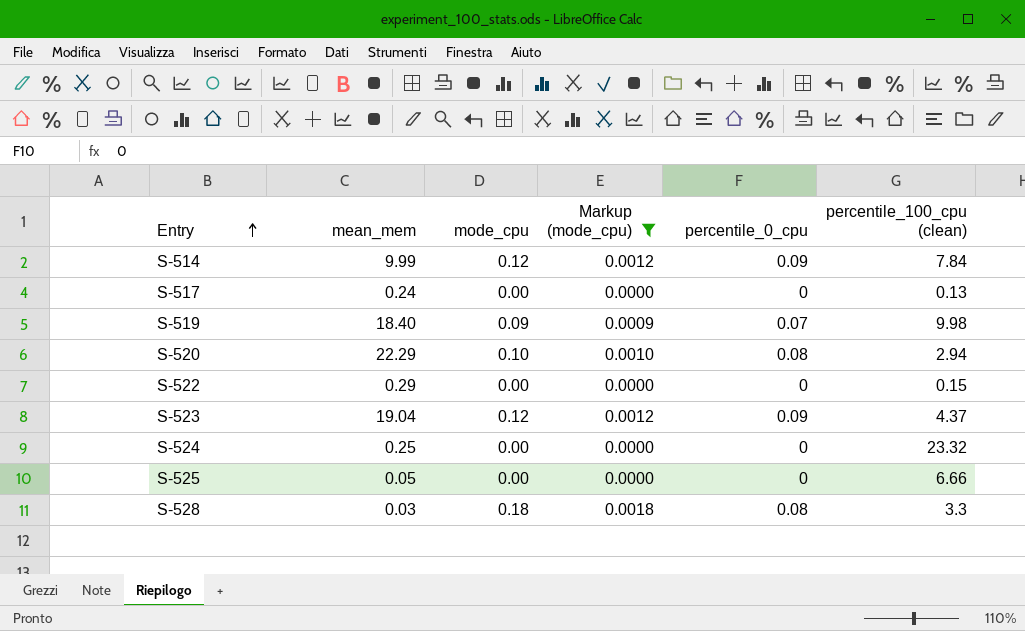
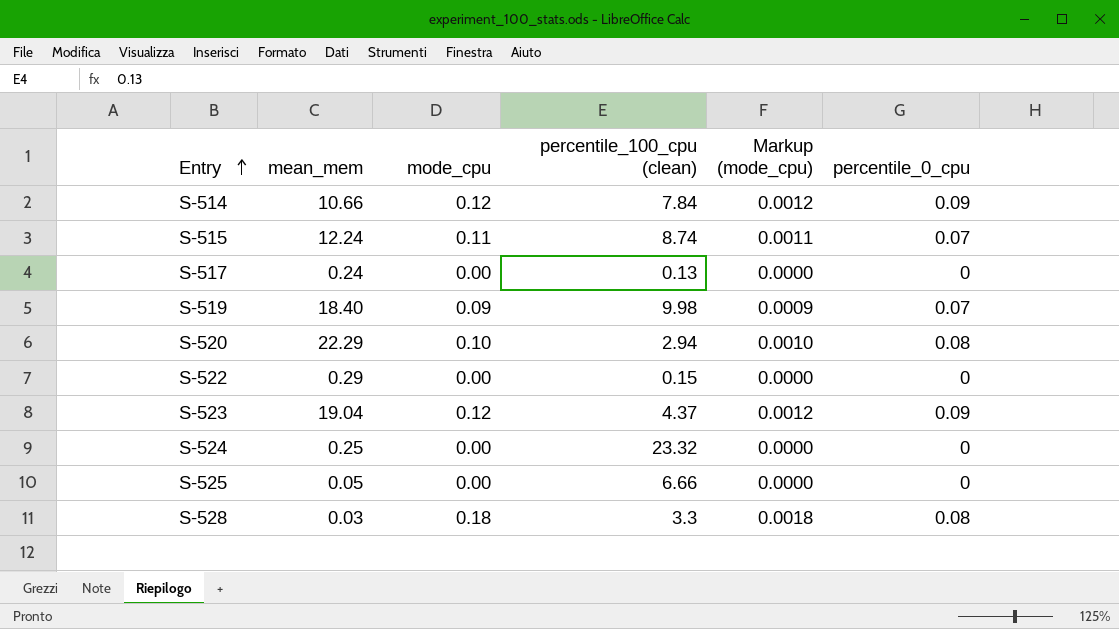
filter: Markup (mode_cpu) != 0.0011 -> none
column percentile_100_cpu (clean) | position: 6 -> 4
S-514 | mean_mem: 9.99 -> 10.66

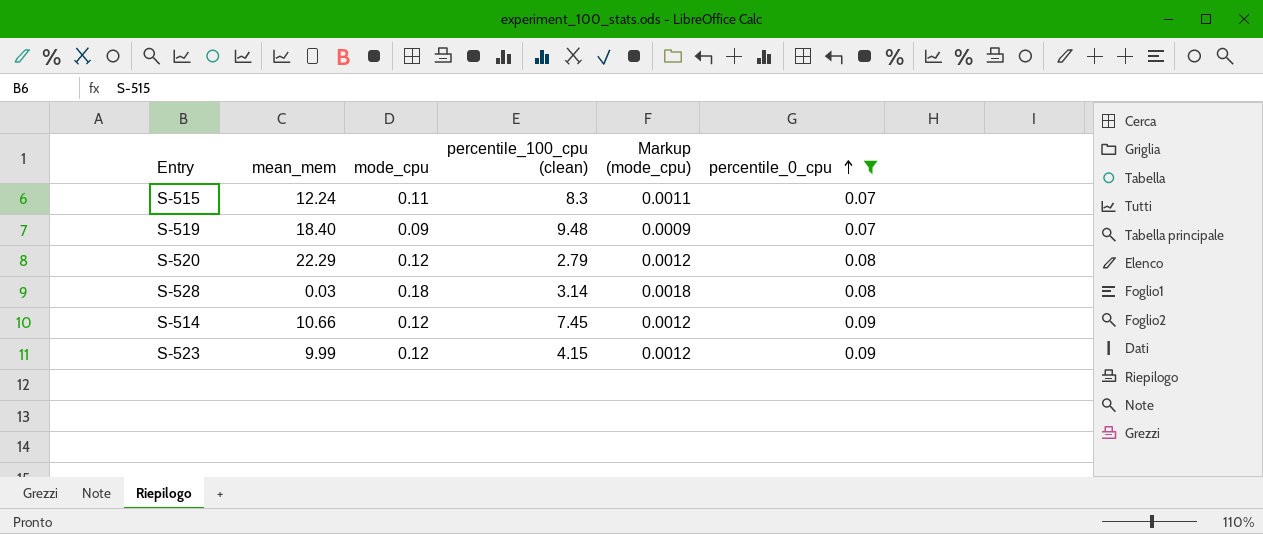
filter: none -> percentile_0_cpu != 0
row order: Entry ascending -> percentile_0_cpu ascending
S-515 | percentile_100_cpu (clean): 8.74 -> 8.3
S-519 | percentile_100_cpu (clean): 9.98 -> 9.48
S-520 | mode_cpu: 0.10 -> 0.12
S-520 | percentile_100_cpu (clean): 2.94 -> 2.79
S-520 | Markup (mode_cpu): 0.0010 -> 0.0012
S-528 | percentile_100_cpu (clean): 3.3 -> 3.14
S-514 | percentile_100_cpu (clean): 7.84 -> 7.45
S-523 | mean_mem: 19.04 -> 9.99
S-523 | percentile_100_cpu (clean): 4.37 -> 4.15

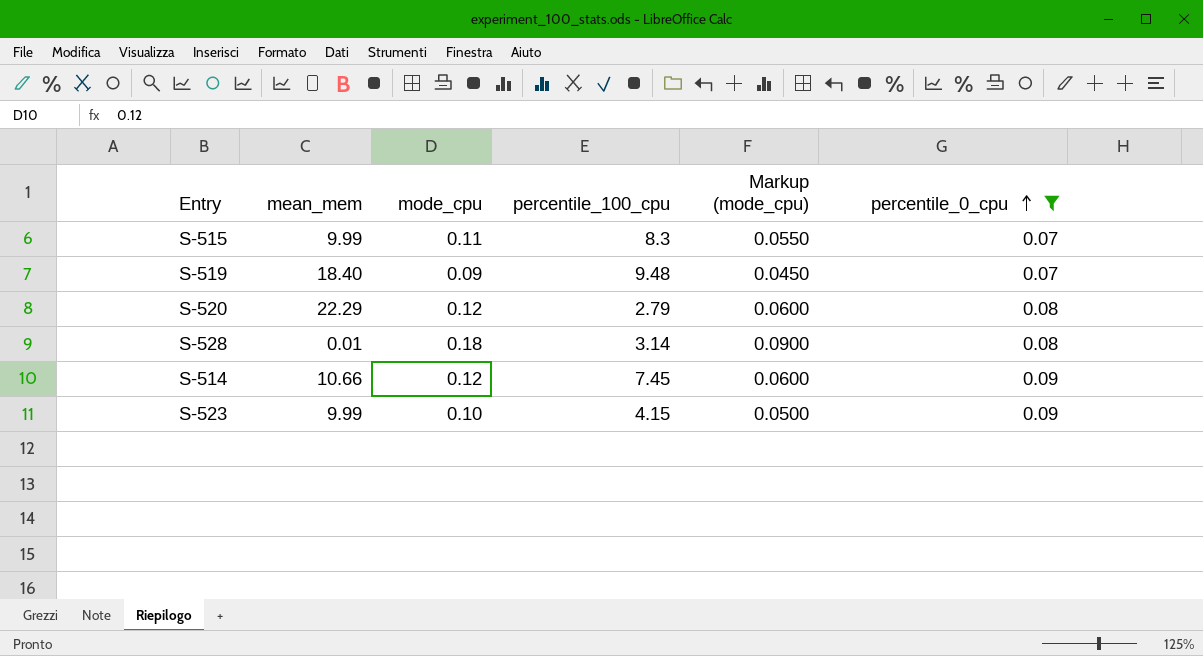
column name: percentile_100_cpu (clean) -> percentile_100_cpu
column Markup (mode_cpu) | formula: [mode_cpu] * 0.01 -> [mode_cpu] * 0.5
S-515 | mean_mem: 12.24 -> 9.99
S-528 | mean_mem: 0.03 -> 0.01
S-523 | mode_cpu: 0.12 -> 0.10

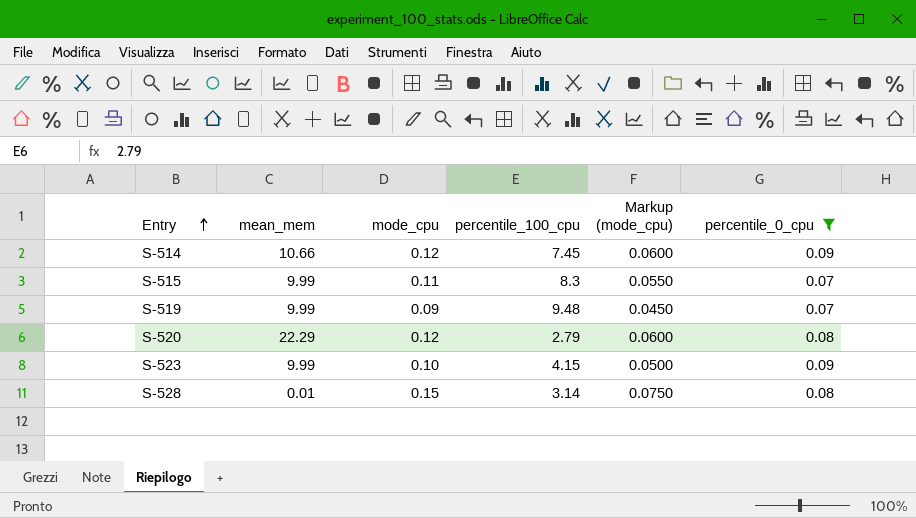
row order: percentile_0_cpu ascending -> Entry ascending
S-519 | mean_mem: 18.40 -> 9.99
S-528 | mode_cpu: 0.18 -> 0.15
S-528 | Markup (mode_cpu): 0.0900 -> 0.0750

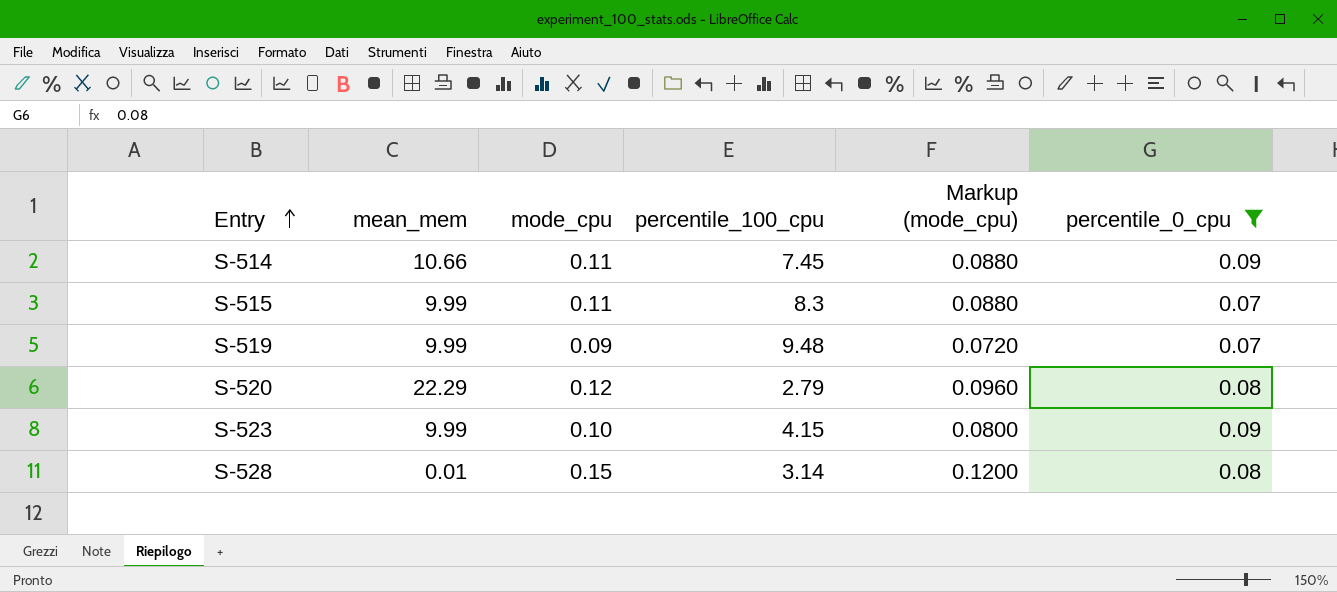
column Markup (mode_cpu) | formula: [mode_cpu] * 0.5 -> [mode_cpu] * 0.8
S-514 | mode_cpu: 0.12 -> 0.11

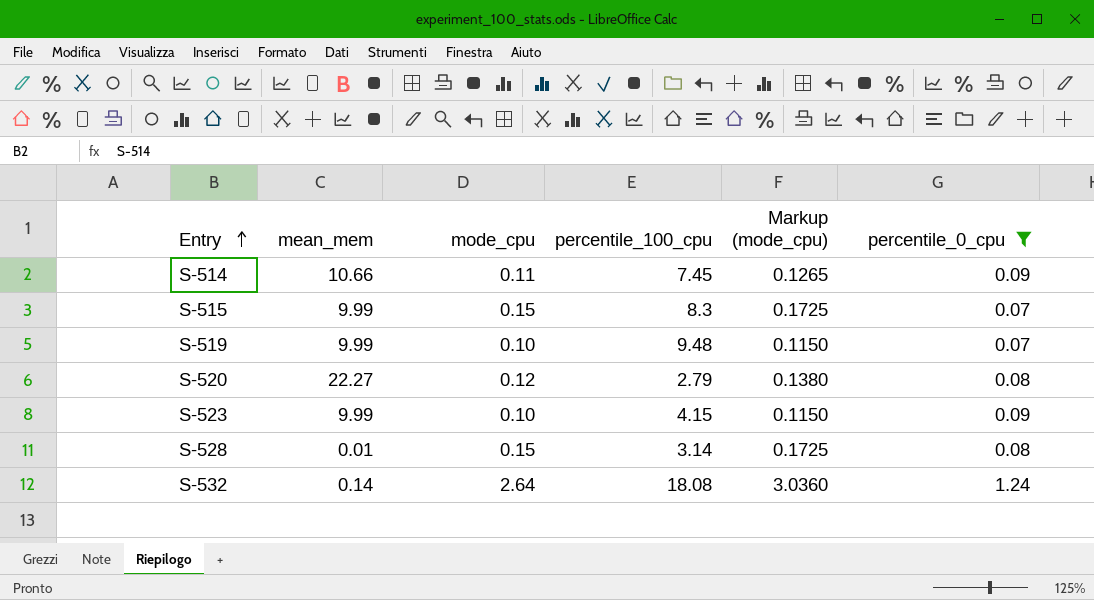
column Markup (mode_cpu) | formula: [mode_cpu] * 0.8 -> [mode_cpu] * 1.15
S-515 | mode_cpu: 0.11 -> 0.15
S-519 | mode_cpu: 0.09 -> 0.10
S-520 | mean_mem: 22.29 -> 22.27
row S-532: none -> 0.14 | 2.64 | 18.08 | 3.0360 | 1.24

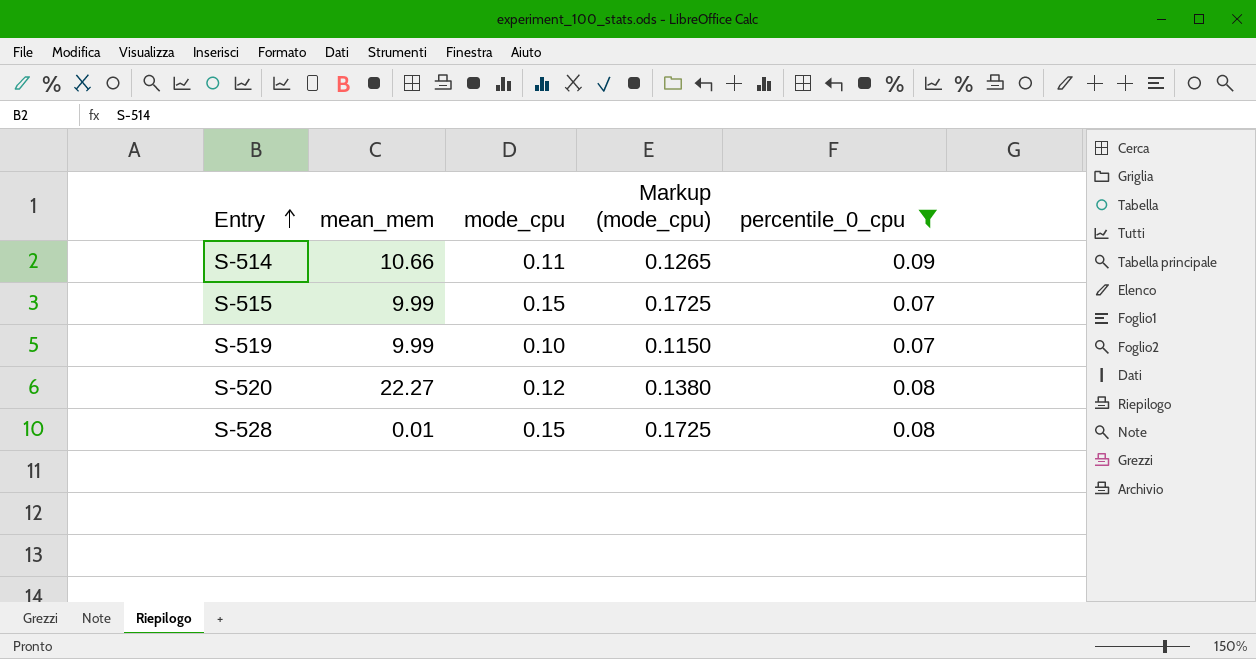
column percentile_100_cpu | position: 4 -> none
row S-523: 9.99 | 0.10 | 4.15 | 0.1150 | 0.09 -> none
row S-532: 0.14 | 2.64 | 18.08 | 3.0360 | 1.24 -> none

